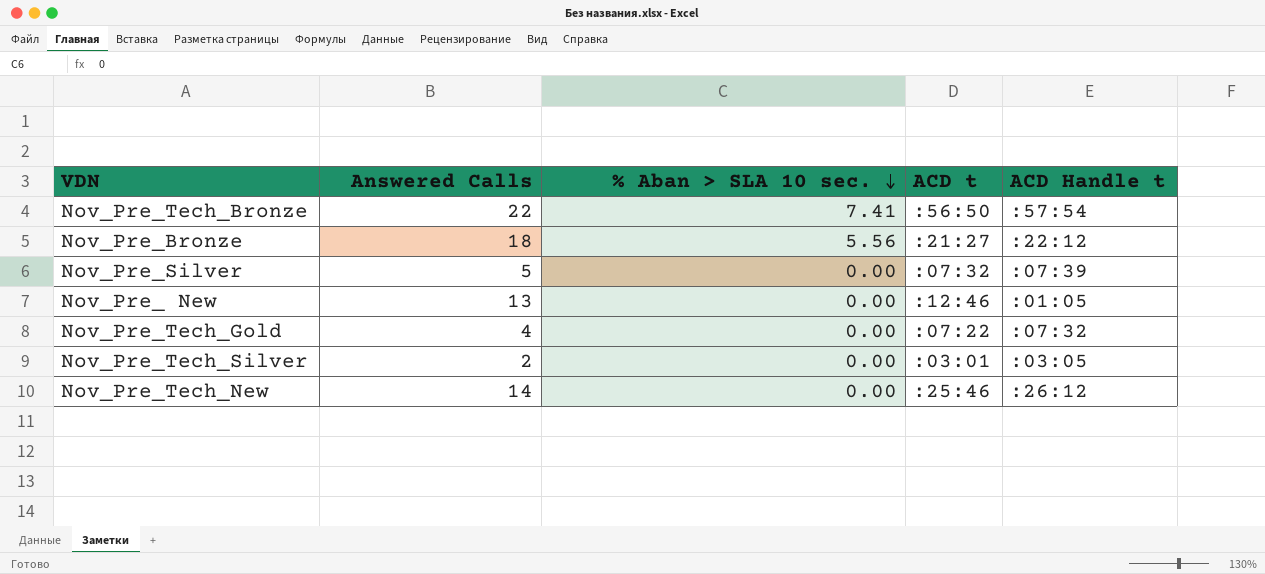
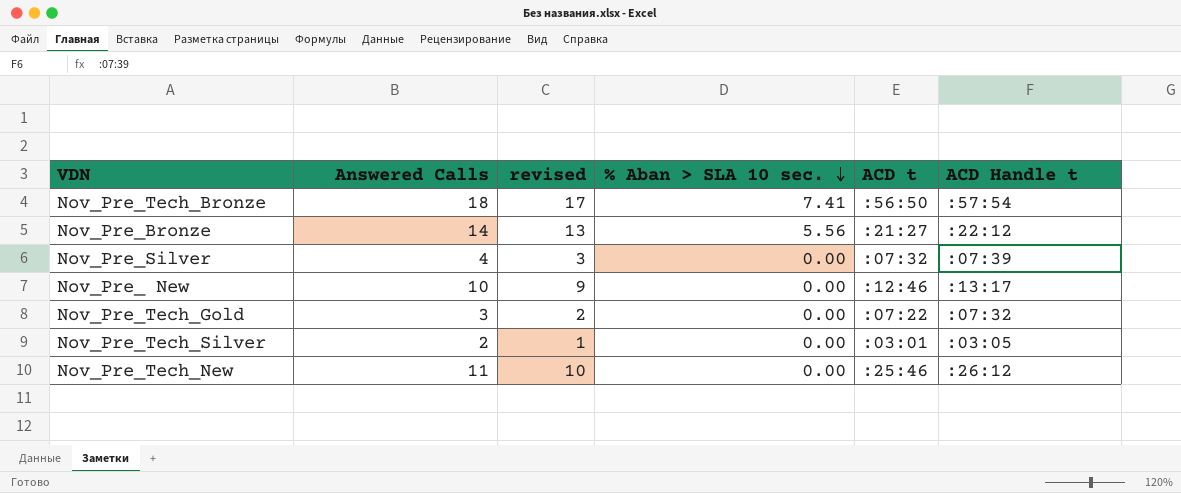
column revised | formula: none -> [Answered Calls] - 1
Nov_Pre_Tech_Bronze | Answered Calls: 22 -> 18
Nov_Pre_Bronze | Answered Calls: 18 -> 14
Nov_Pre_Silver | Answered Calls: 5 -> 4
Nov_Pre_ New | Answered Calls: 13 -> 10
Nov_Pre_ New | ACD Handle t: :01:05 -> :13:17
Nov_Pre_Tech_Gold | Answered Calls: 4 -> 3
Nov_Pre_Tech_New | Answered Calls: 14 -> 11

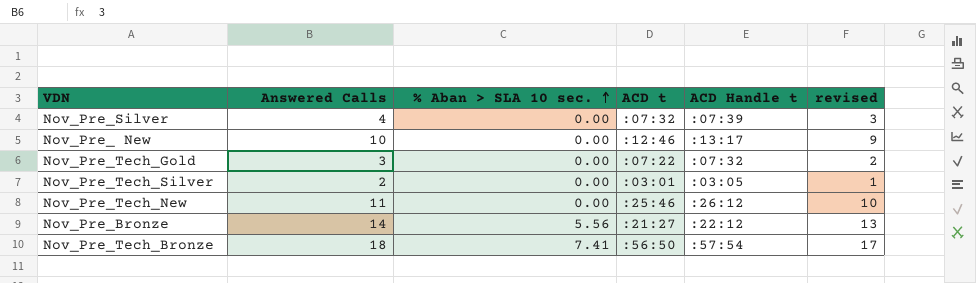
row order: % Aban > SLA 10 sec. descending -> % Aban > SLA 10 sec. ascending
column revised | position: 3 -> 6

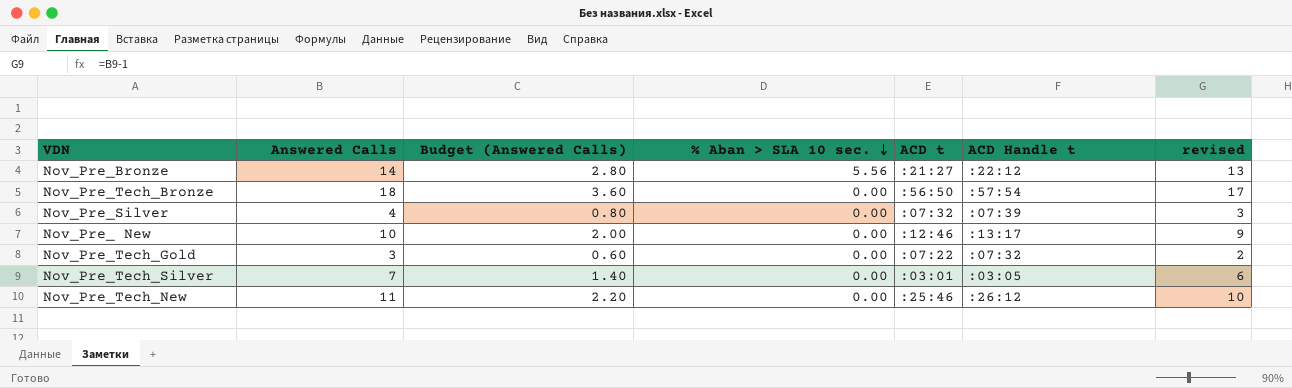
row order: % Aban > SLA 10 sec. ascending -> % Aban > SLA 10 sec. descending
column Budget (Answered Calls) | formula: none -> [Answered Calls] * 0.2
Nov_Pre_Tech_Bronze | % Aban > SLA 10 sec.: 7.41 -> 0.00
Nov_Pre_Tech_Silver | Answered Calls: 2 -> 7
Nov_Pre_Tech_Silver | revised: 1 -> 6

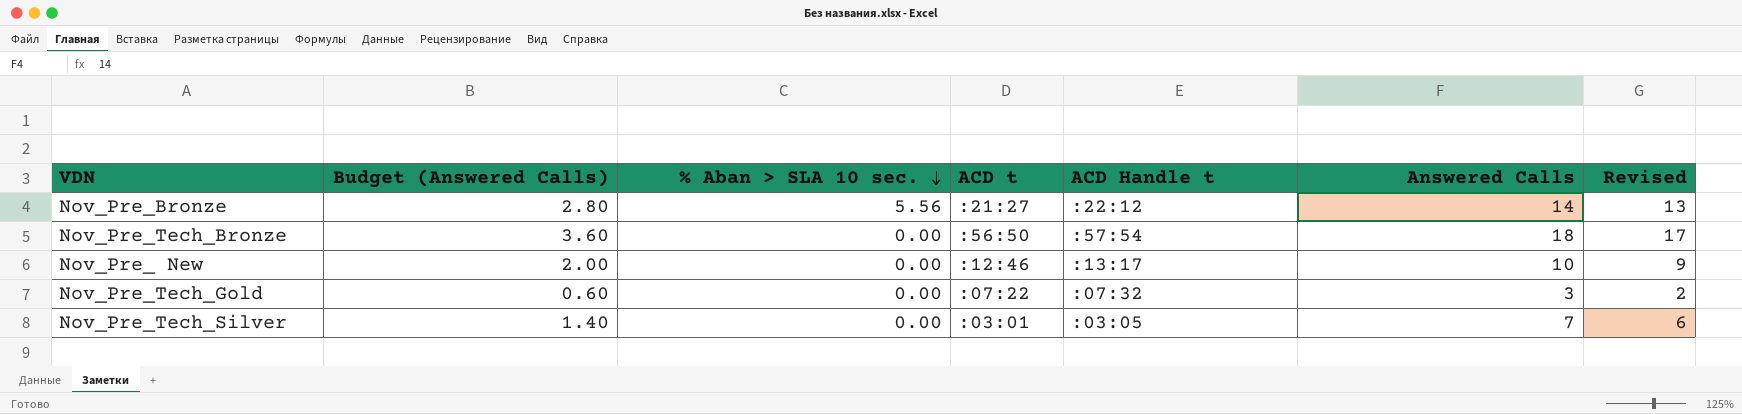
column Answered Calls | position: 2 -> 6
column name: revised -> Revised
row Nov_Pre_Silver: 4 | 0.80 | 0.00 | :07:32 | :07:39 | 3 -> none
row Nov_Pre_Tech_New: 11 | 2.20 | 0.00 | :25:46 | :26:12 | 10 -> none

